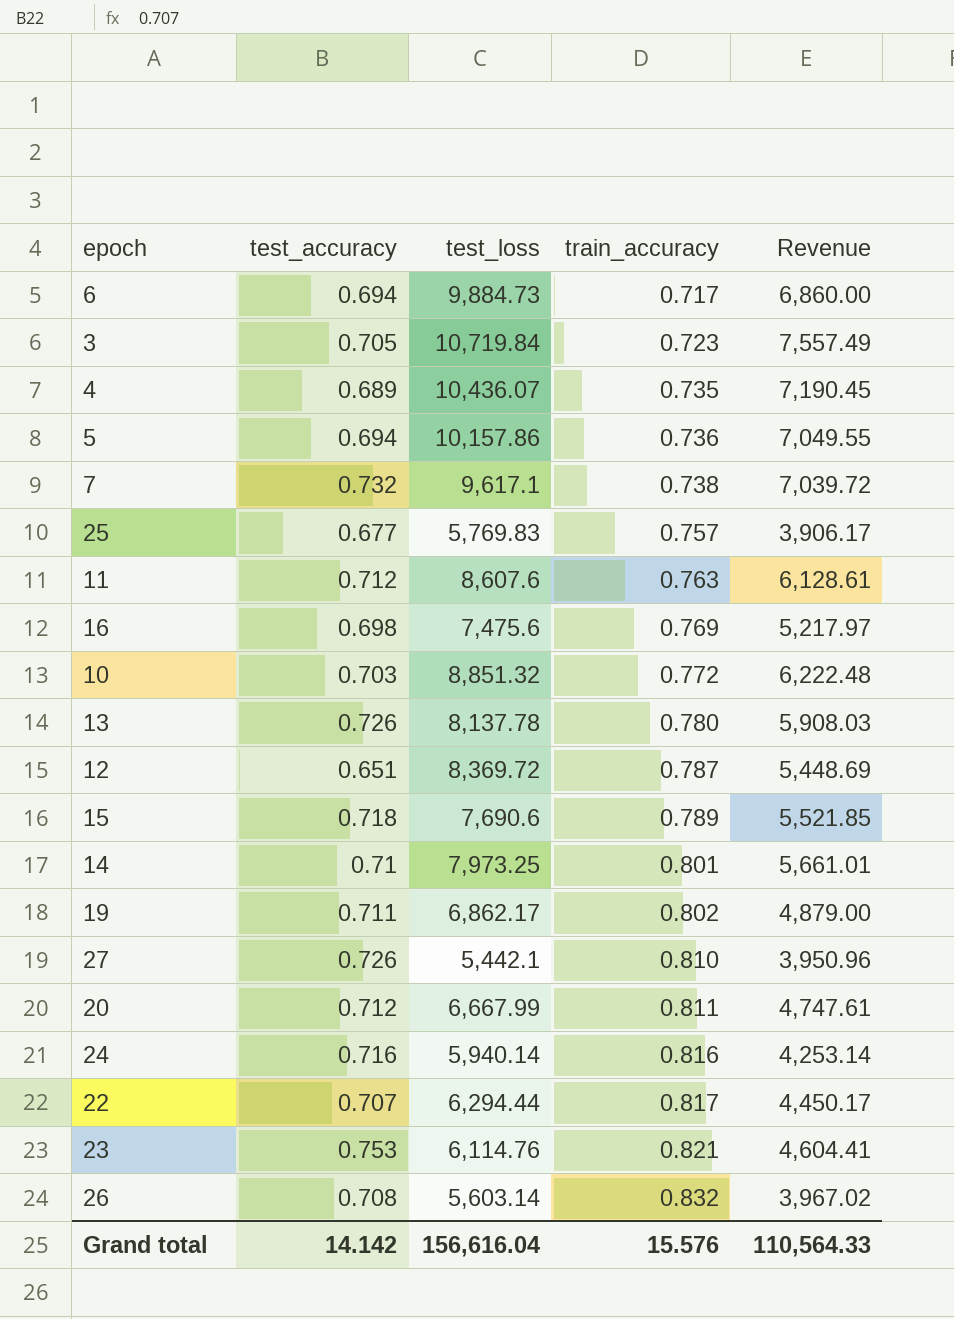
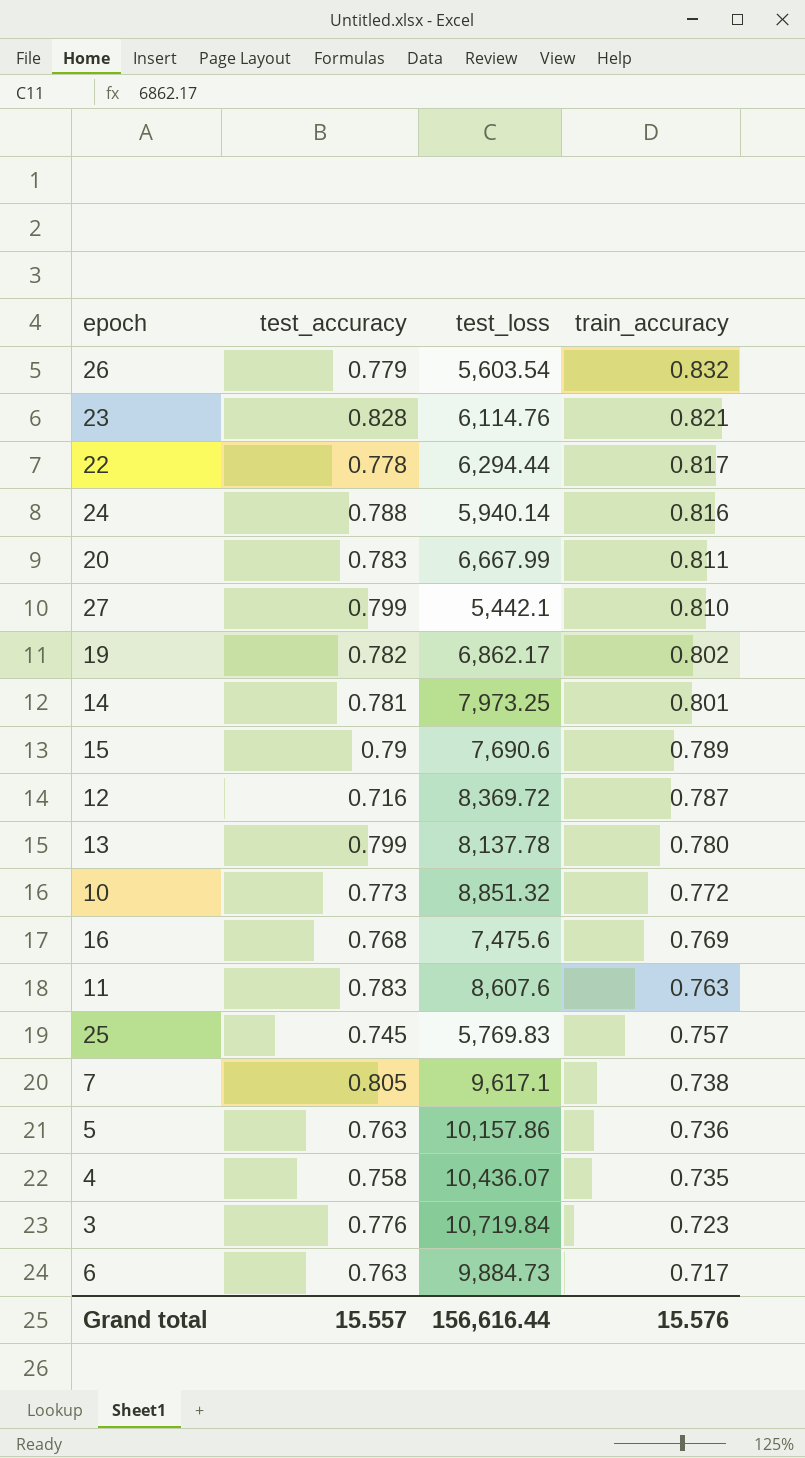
row order: train_accuracy ascending -> train_accuracy descending
column Revenue | formula: [test_accuracy] * [test_loss] -> none
26 | test_accuracy: 0.708 -> 0.779
26 | test_loss: 5,603.14 -> 5,603.54
23 | test_accuracy: 0.753 -> 0.828
22 | test_accuracy: 0.707 -> 0.778
24 | test_accuracy: 0.716 -> 0.788
20 | test_accuracy: 0.712 -> 0.783
27 | test_accuracy: 0.726 -> 0.799
19 | test_accuracy: 0.711 -> 0.782
14 | test_accuracy: 0.71 -> 0.781
15 | test_accuracy: 0.718 -> 0.79
12 | test_accuracy: 0.651 -> 0.716
13 | test_accuracy: 0.726 -> 0.799
10 | test_accuracy: 0.703 -> 0.773
16 | test_accuracy: 0.698 -> 0.768
11 | test_accuracy: 0.712 -> 0.783
25 | test_accuracy: 0.677 -> 0.745
7 | test_accuracy: 0.732 -> 0.805
5 | test_accuracy: 0.694 -> 0.763
4 | test_accuracy: 0.689 -> 0.758
3 | test_accuracy: 0.705 -> 0.776
6 | test_accuracy: 0.694 -> 0.763
Grand total | test_accuracy: 14.142 -> 15.557
Grand total | test_loss: 156,616.04 -> 156,616.44

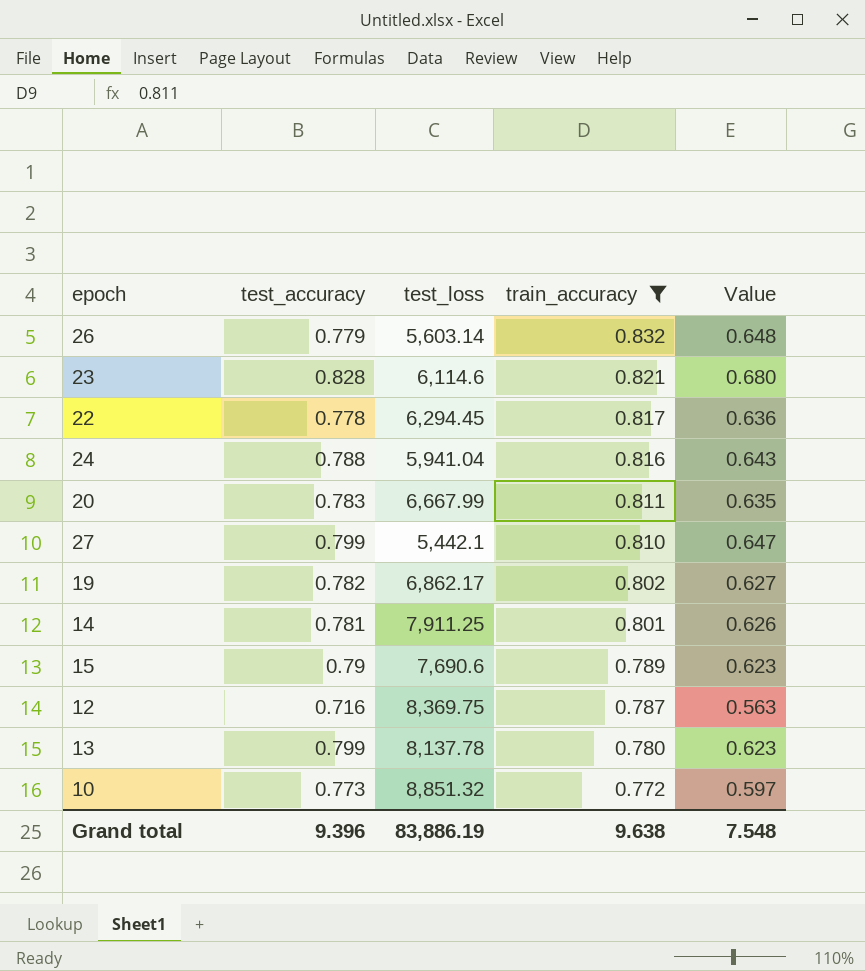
filter: none -> train_accuracy >= 0.772
column Value | formula: none -> [test_accuracy] * [train_accuracy]
26 | test_loss: 5,603.54 -> 5,603.14
23 | test_loss: 6,114.76 -> 6,114.6
22 | test_loss: 6,294.44 -> 6,294.45
24 | test_loss: 5,940.14 -> 5,941.04
14 | test_loss: 7,973.25 -> 7,911.25
12 | test_loss: 8,369.72 -> 8,369.75
Grand total | test_accuracy: 15.557 -> 9.396
Grand total | test_loss: 156,616.44 -> 83,886.19
Grand total | train_accuracy: 15.576 -> 9.638

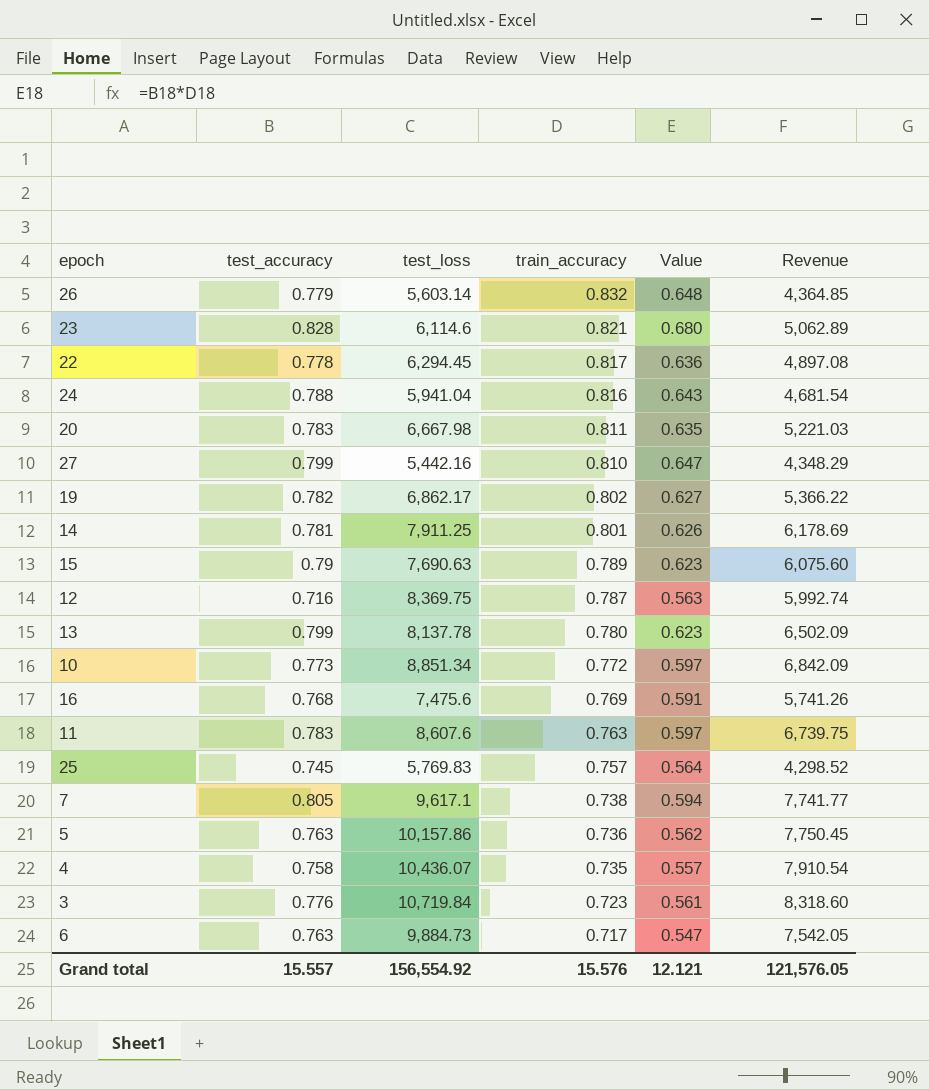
filter: train_accuracy >= 0.772 -> none
column Revenue | formula: none -> [test_accuracy] * [test_loss]
20 | test_loss: 6,667.99 -> 6,667.98
27 | test_loss: 5,442.1 -> 5,442.16
15 | test_loss: 7,690.6 -> 7,690.63
10 | test_loss: 8,851.32 -> 8,851.34
Grand total | test_accuracy: 9.396 -> 15.557
Grand total | test_loss: 83,886.19 -> 156,554.92
Grand total | train_accuracy: 9.638 -> 15.576
Grand total | Value: 7.548 -> 12.121

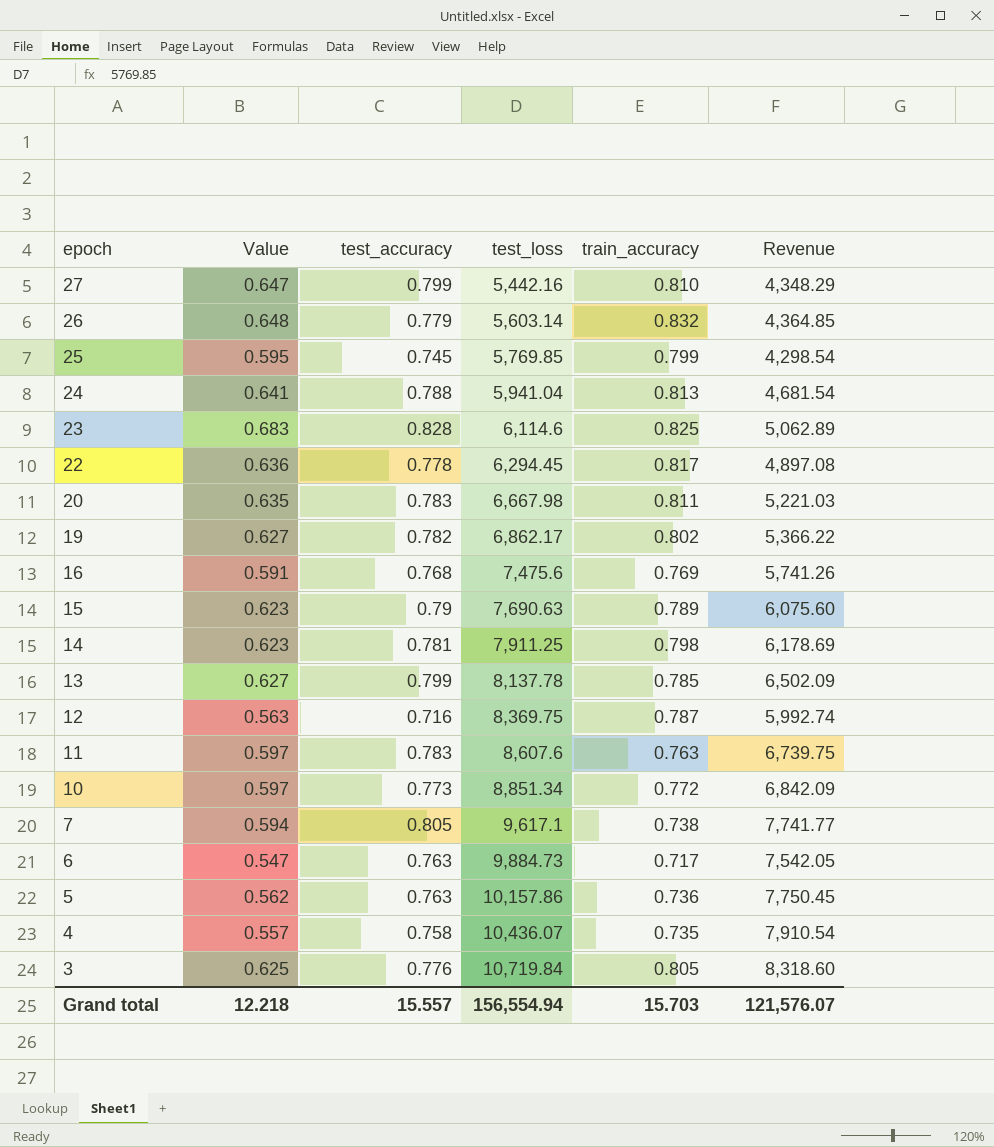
row order: train_accuracy descending -> epoch descending
column Value | position: 5 -> 2
25 | Value: 0.564 -> 0.595
25 | test_loss: 5,769.83 -> 5,769.85
25 | train_accuracy: 0.757 -> 0.799
25 | Revenue: 4,298.52 -> 4,298.54
24 | Value: 0.643 -> 0.641
24 | train_accuracy: 0.816 -> 0.813
23 | Value: 0.680 -> 0.683
23 | train_accuracy: 0.821 -> 0.825
14 | Value: 0.626 -> 0.623
14 | train_accuracy: 0.801 -> 0.798
13 | Value: 0.623 -> 0.627
13 | train_accuracy: 0.780 -> 0.785
3 | Value: 0.561 -> 0.625
3 | train_accuracy: 0.723 -> 0.805
Grand total | Value: 12.121 -> 12.218
Grand total | test_loss: 156,554.92 -> 156,554.94
Grand total | train_accuracy: 15.576 -> 15.703
Grand total | Revenue: 121,576.05 -> 121,576.07

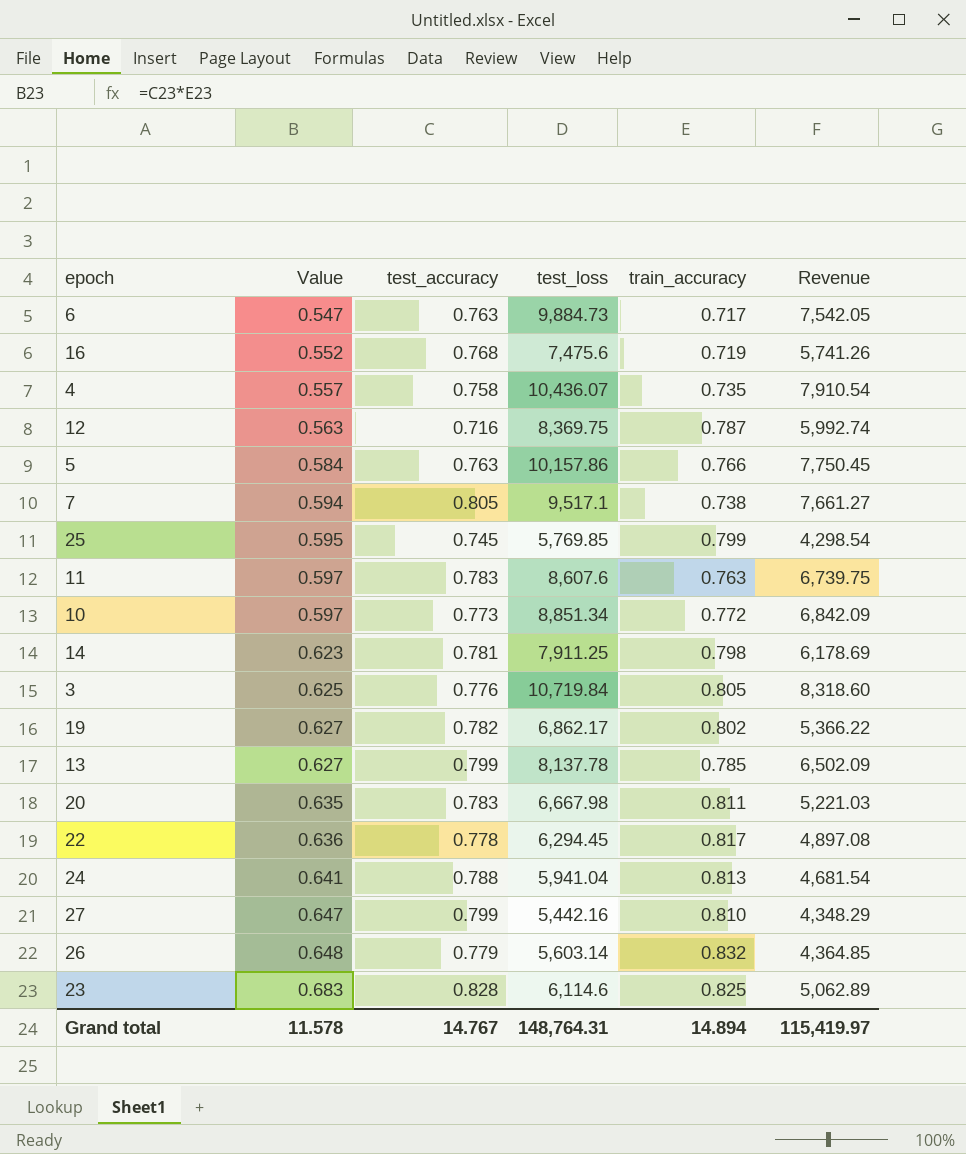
row order: epoch descending -> Value ascending
row 15: 0.623 | 0.79 | 7,690.63 | 0.789 | 6,075.60 -> none
16 | Value: 0.591 -> 0.552
16 | train_accuracy: 0.769 -> 0.719
5 | Value: 0.562 -> 0.584
5 | train_accuracy: 0.736 -> 0.766
7 | test_loss: 9,617.1 -> 9,517.1
7 | Revenue: 7,741.77 -> 7,661.27
Grand total | Value: 12.218 -> 11.578
Grand total | test_accuracy: 15.557 -> 14.767
Grand total | test_loss: 156,554.94 -> 148,764.31
Grand total | train_accuracy: 15.703 -> 14.894
Grand total | Revenue: 121,576.07 -> 115,419.97

